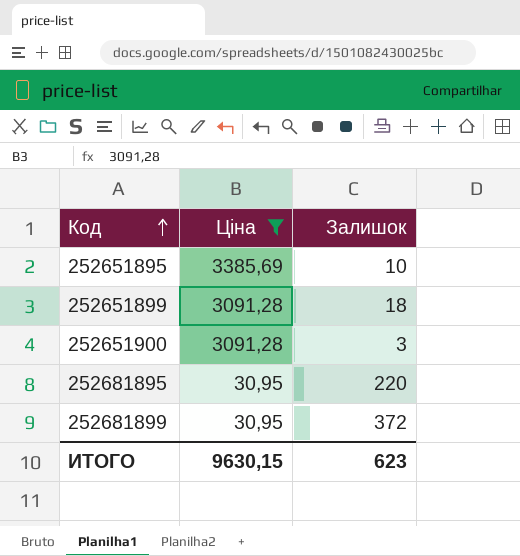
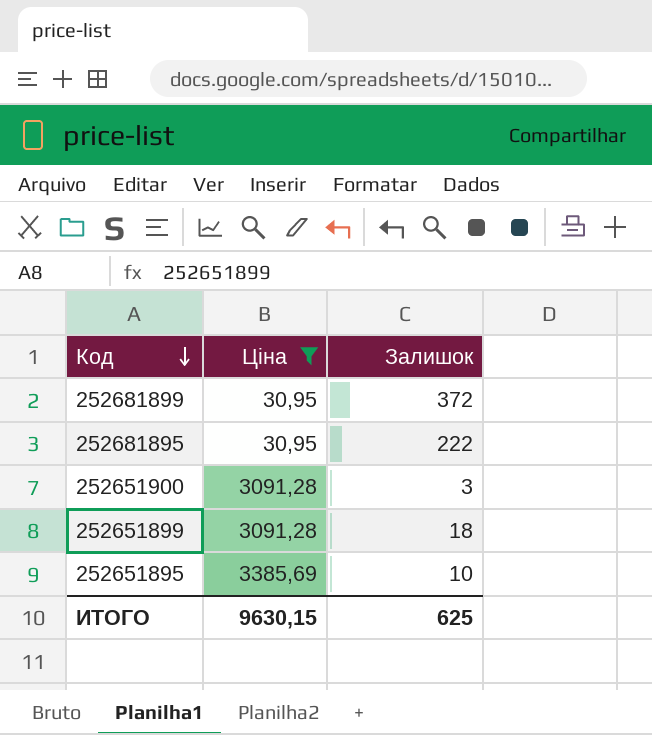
row order: Код ascending -> Код descending
252681895 | Залишок: 220 -> 222
ИТОГО | Залишок: 623 -> 625

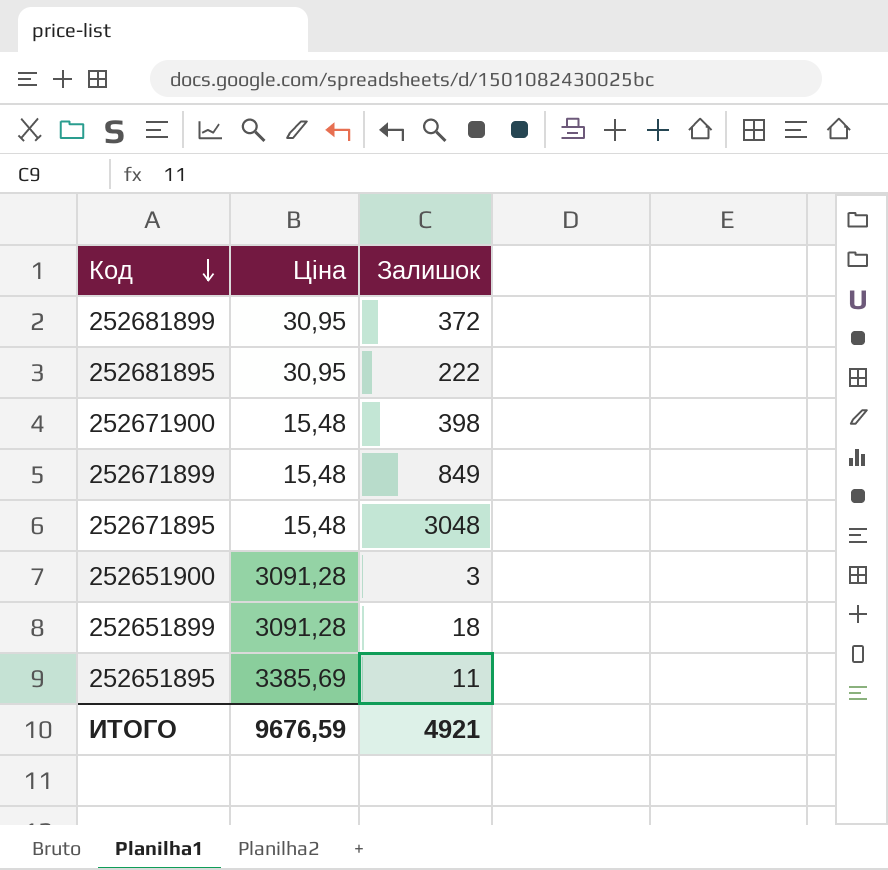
filter: Ціна != 15,48 -> none
252651895 | Залишок: 10 -> 11
ИТОГО | Ціна: 9630,15 -> 9676,59
ИТОГО | Залишок: 625 -> 4921

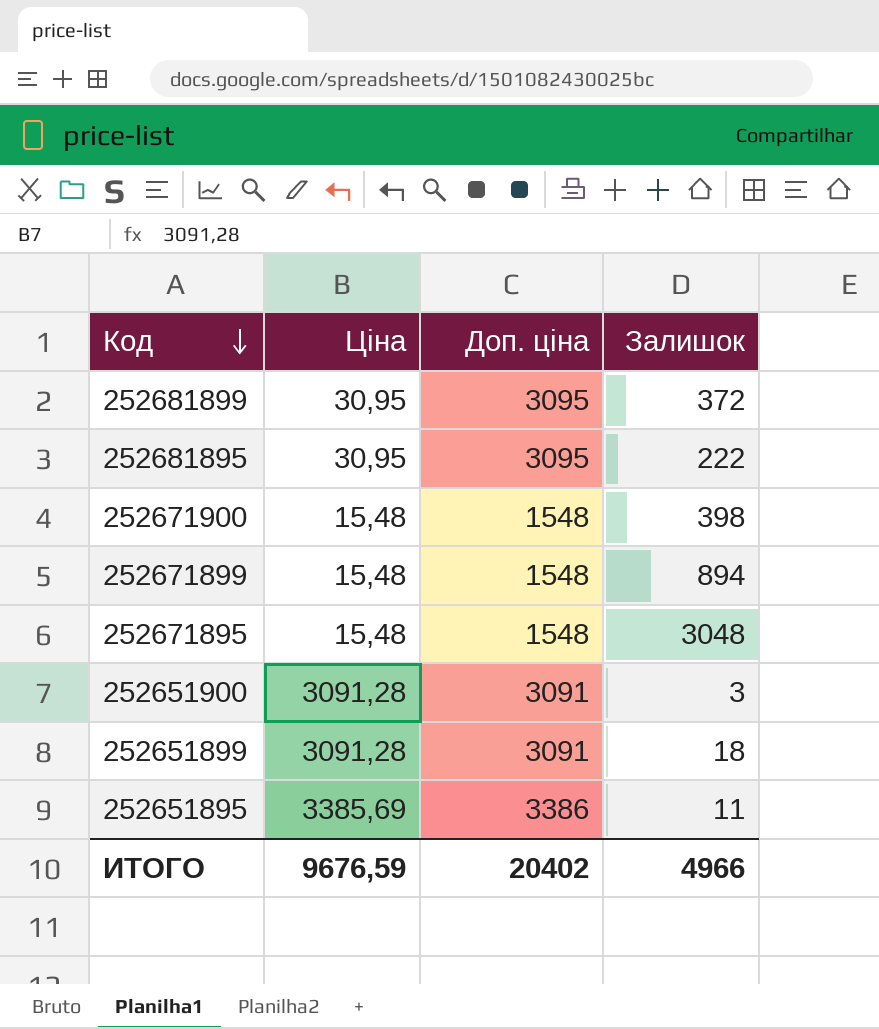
column Доп. ціна | position: none -> 3
252671899 | Залишок: 849 -> 894
ИТОГО | Залишок: 4921 -> 4966

